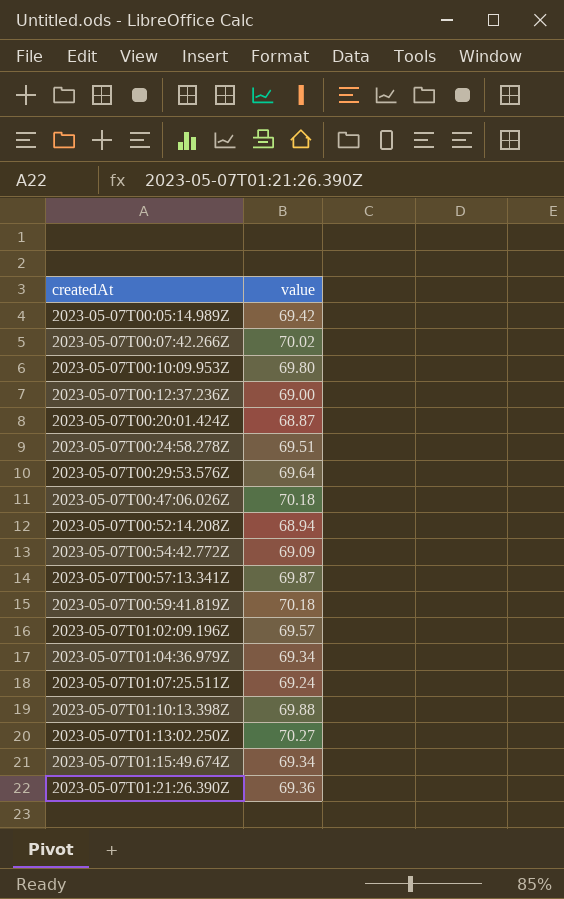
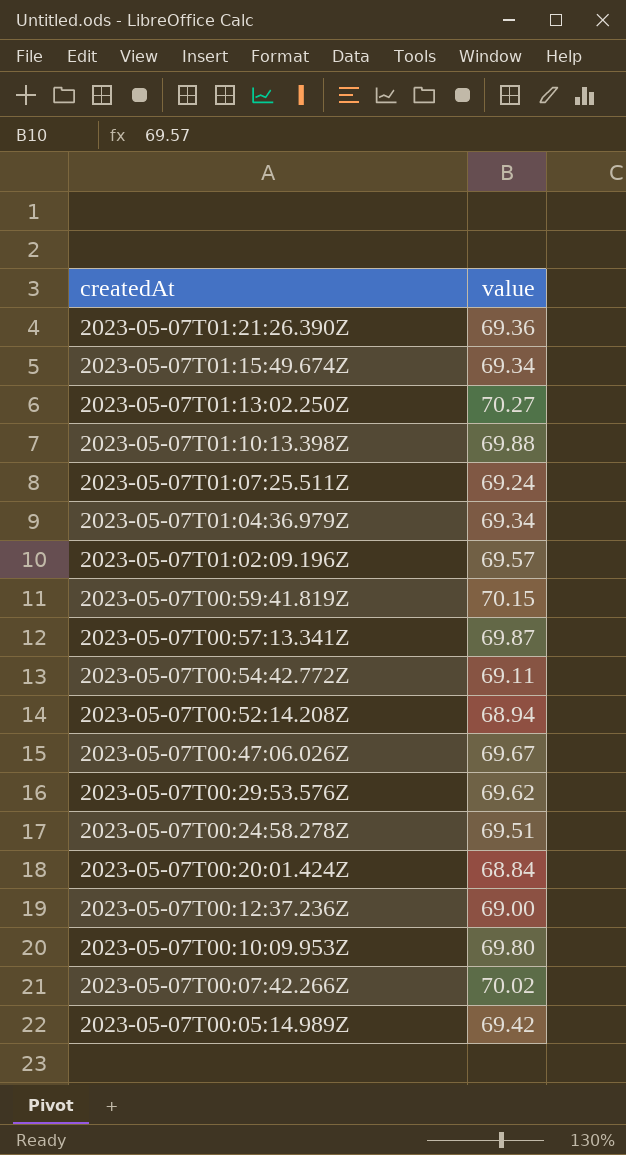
row order: createdAt ascending -> createdAt descending
2023-05-07T00:59:41.819Z | value: 70.18 -> 70.15
2023-05-07T00:54:42.772Z | value: 69.09 -> 69.11
2023-05-07T00:47:06.026Z | value: 70.18 -> 69.67
2023-05-07T00:29:53.576Z | value: 69.64 -> 69.62
2023-05-07T00:20:01.424Z | value: 68.87 -> 68.84

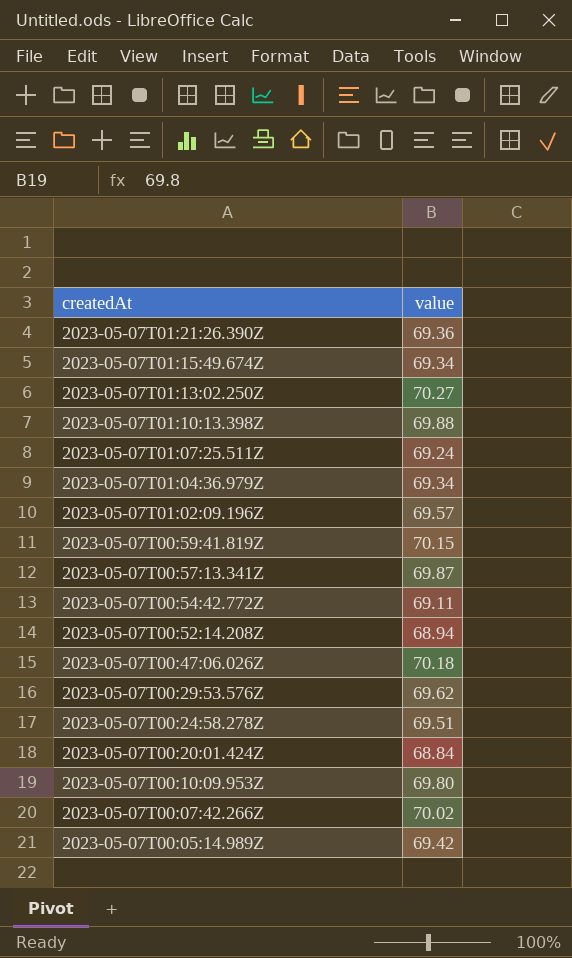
row 2023-05-07T00:12:37.236Z: 69.00 -> none
2023-05-07T00:47:06.026Z | value: 69.67 -> 70.18

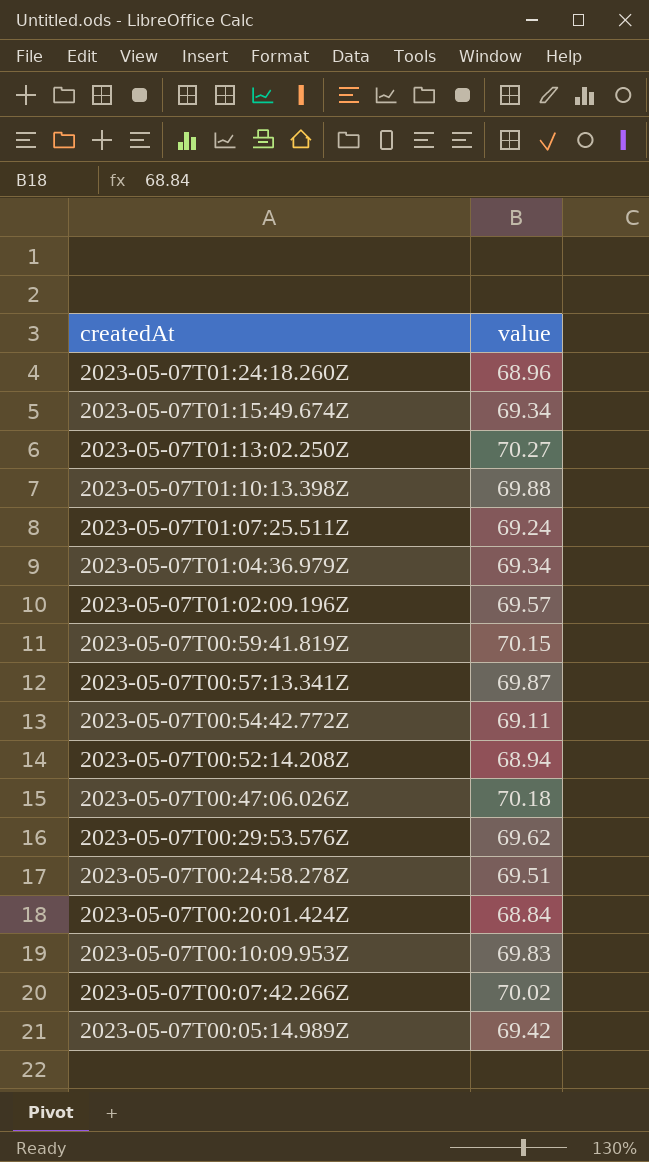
row 2023-05-07T01:21:26.390Z: 69.36 -> none
row 2023-05-07T01:24:18.260Z: none -> 68.96
2023-05-07T00:10:09.953Z | value: 69.80 -> 69.83

